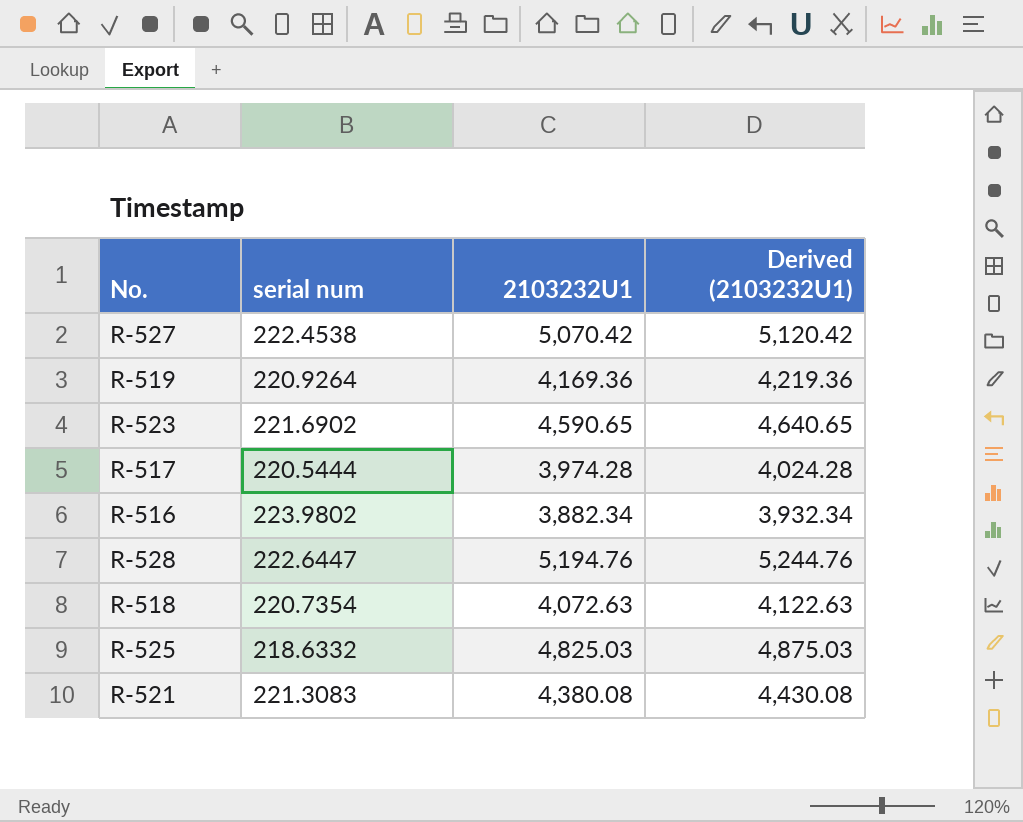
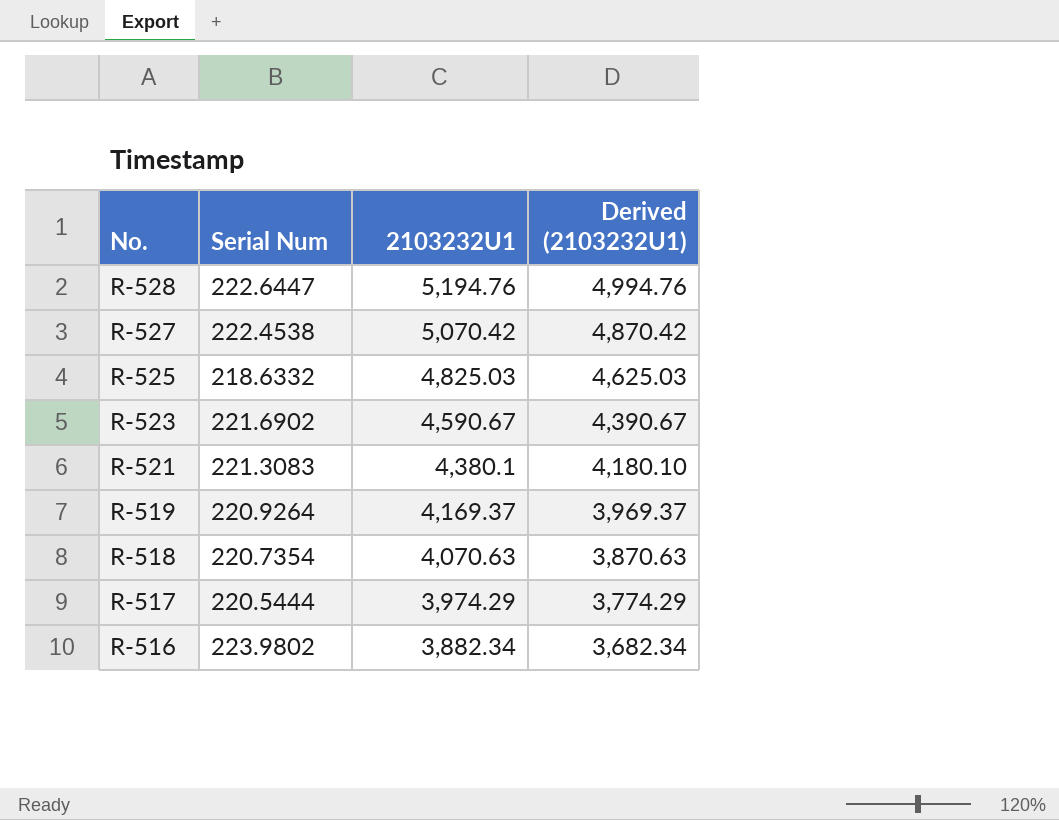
row order: none -> No. descending
column name: serial num -> Serial Num
column Derived (2103232U1) | formula: [2103232U1] + 50 -> [2103232U1] - 200
R-523 | 2103232U1: 4,590.65 -> 4,590.67
R-521 | 2103232U1: 4,380.08 -> 4,380.1
R-519 | 2103232U1: 4,169.36 -> 4,169.37
R-518 | 2103232U1: 4,072.63 -> 4,070.63
R-517 | 2103232U1: 3,974.28 -> 3,974.29

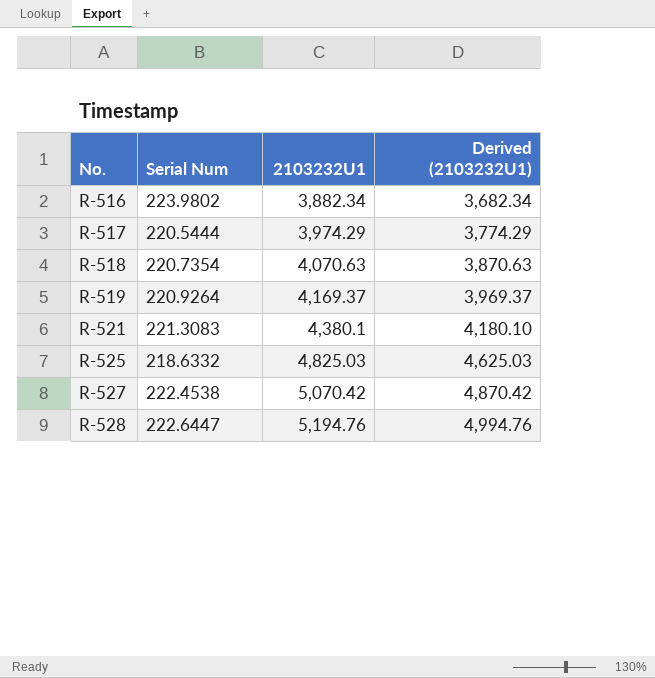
row order: No. descending -> No. ascending
row R-523: 221.6902 | 4,590.67 | 4,390.67 -> none

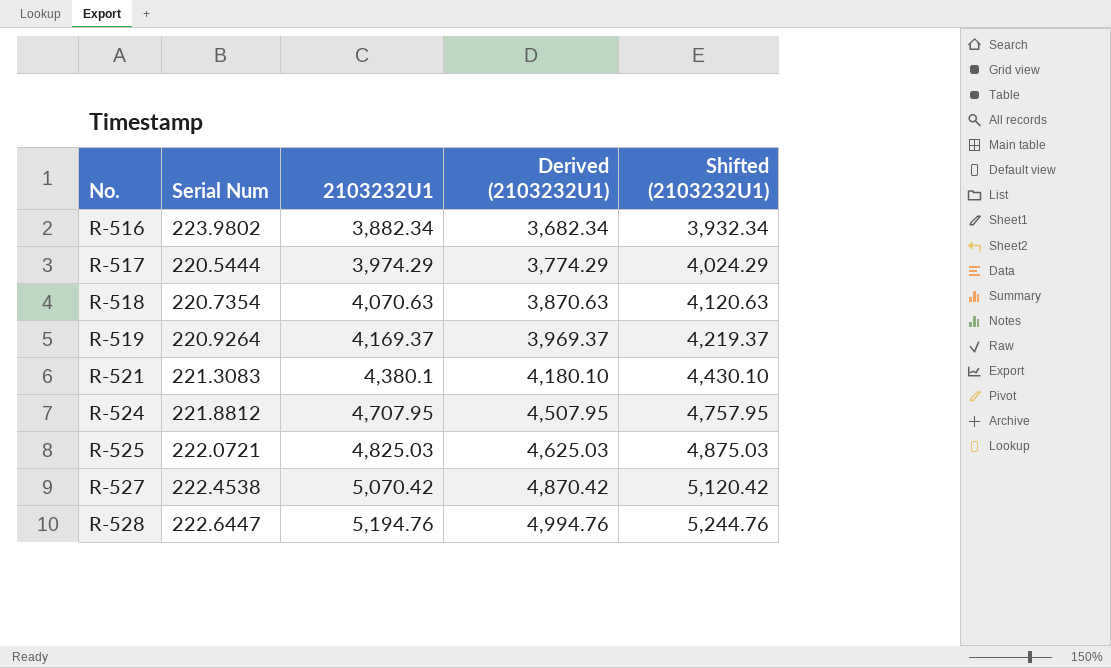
column Shifted (2103232U1) | formula: none -> [2103232U1] + 50
row R-524: none -> 221.8812 | 4,707.95 | 4,507.95 | 4,757.95
R-525 | Serial Num: 218.6332 -> 222.0721

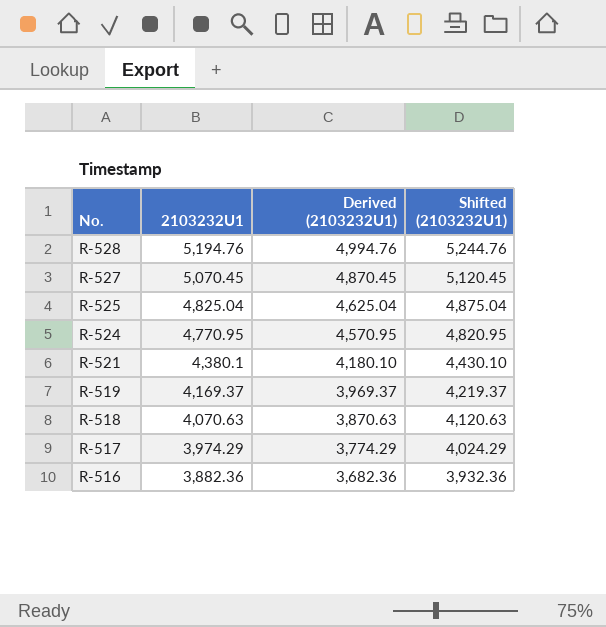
row order: No. ascending -> No. descending
column Serial Num | position: 2 -> none
R-527 | 2103232U1: 5,070.42 -> 5,070.45
R-527 | Derived (2103232U1): 4,870.42 -> 4,870.45
R-527 | Shifted (2103232U1): 5,120.42 -> 5,120.45
R-525 | 2103232U1: 4,825.03 -> 4,825.04
R-525 | Derived (2103232U1): 4,625.03 -> 4,625.04
R-525 | Shifted (2103232U1): 4,875.03 -> 4,875.04
R-524 | 2103232U1: 4,707.95 -> 4,770.95
R-524 | Derived (2103232U1): 4,507.95 -> 4,570.95
R-524 | Shifted (2103232U1): 4,757.95 -> 4,820.95
R-516 | 2103232U1: 3,882.34 -> 3,882.36
R-516 | Derived (2103232U1): 3,682.34 -> 3,682.36
R-516 | Shifted (2103232U1): 3,932.34 -> 3,932.36

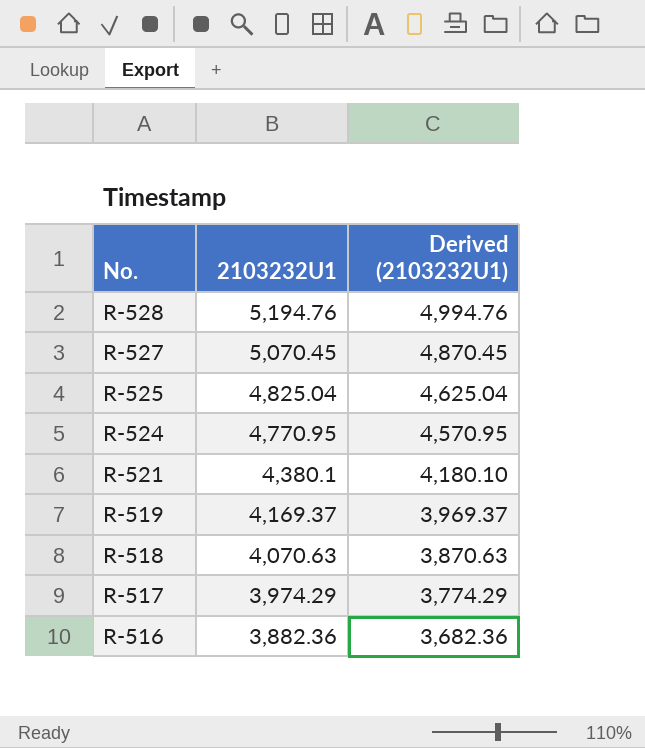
column Shifted (2103232U1) | formula: [2103232U1] + 50 -> none

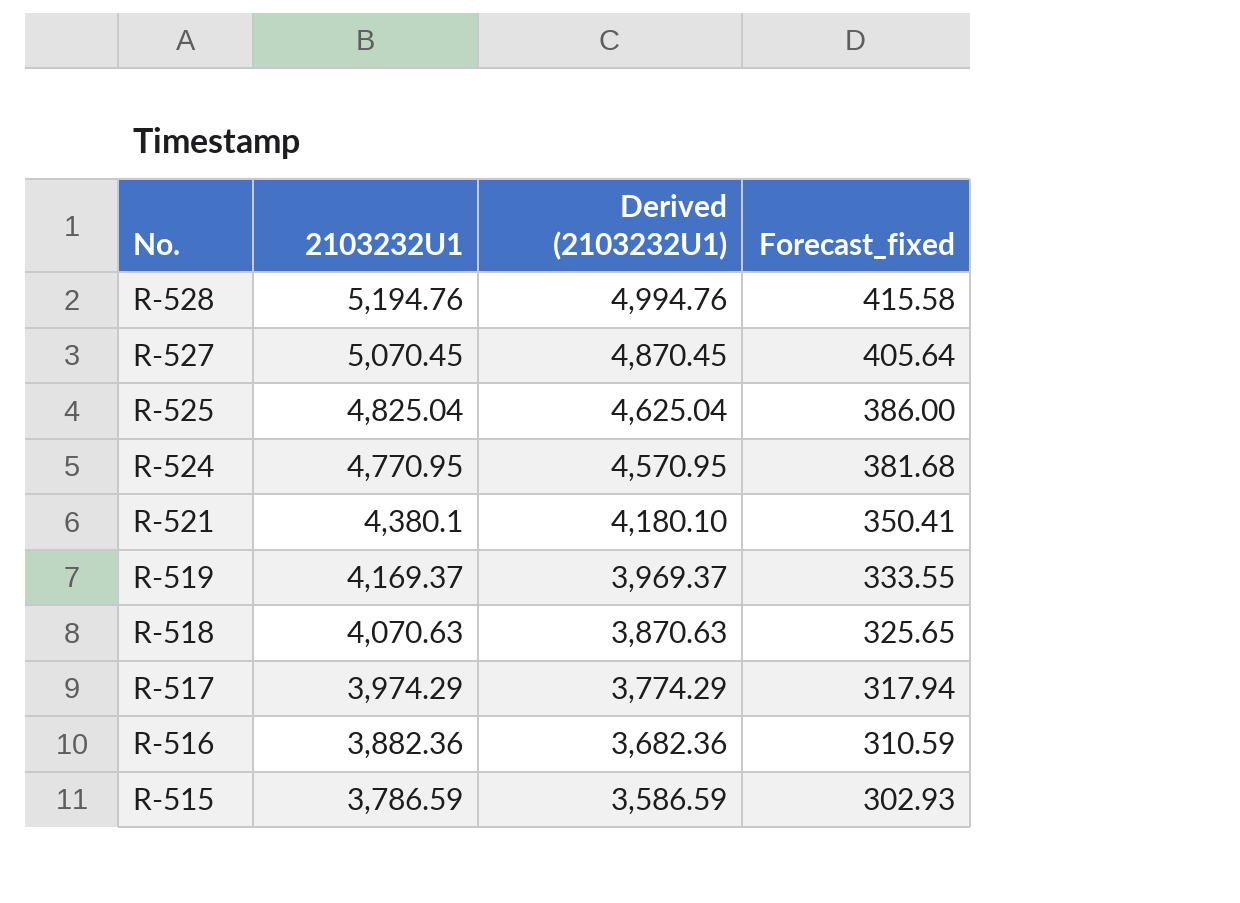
column Forecast_fixed | formula: none -> [2103232U1] * 0.08
row R-515: none -> 3,786.59 | 3,586.59 | 302.93

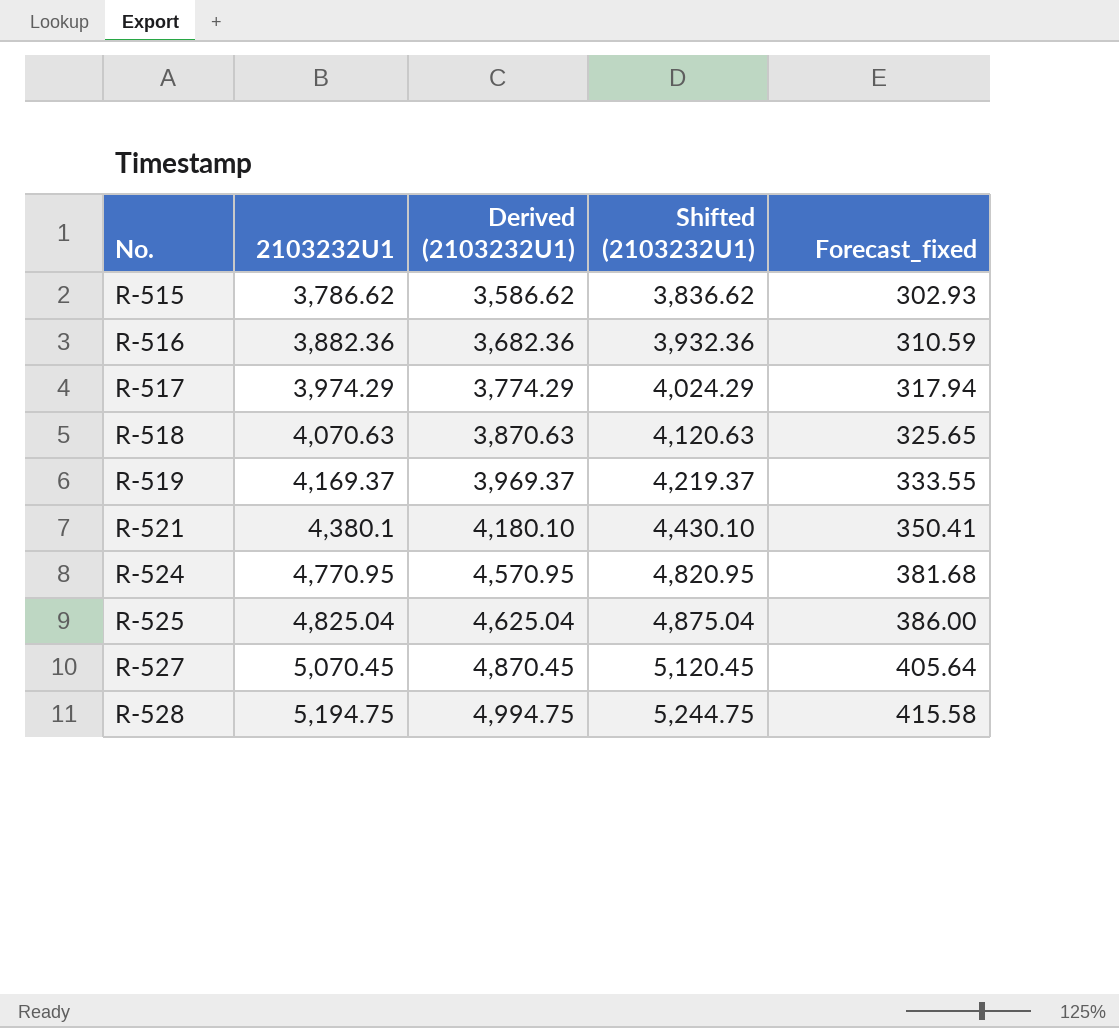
row order: No. descending -> No. ascending
column Shifted (2103232U1) | formula: none -> [2103232U1] + 50
R-515 | 2103232U1: 3,786.59 -> 3,786.62
R-515 | Derived (2103232U1): 3,586.59 -> 3,586.62
R-528 | 2103232U1: 5,194.76 -> 5,194.75
R-528 | Derived (2103232U1): 4,994.76 -> 4,994.75

